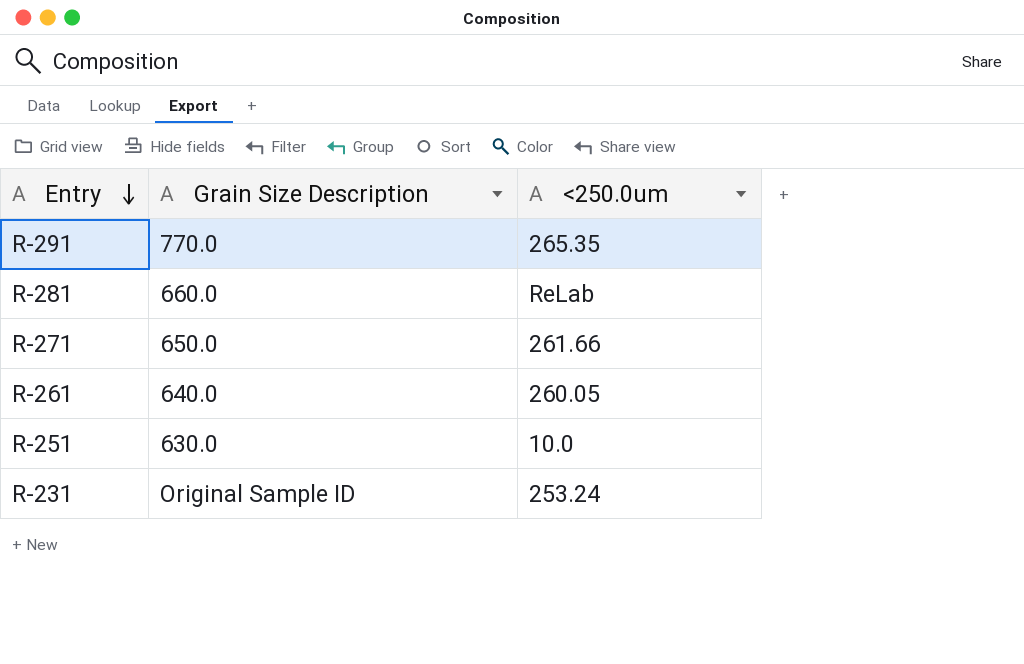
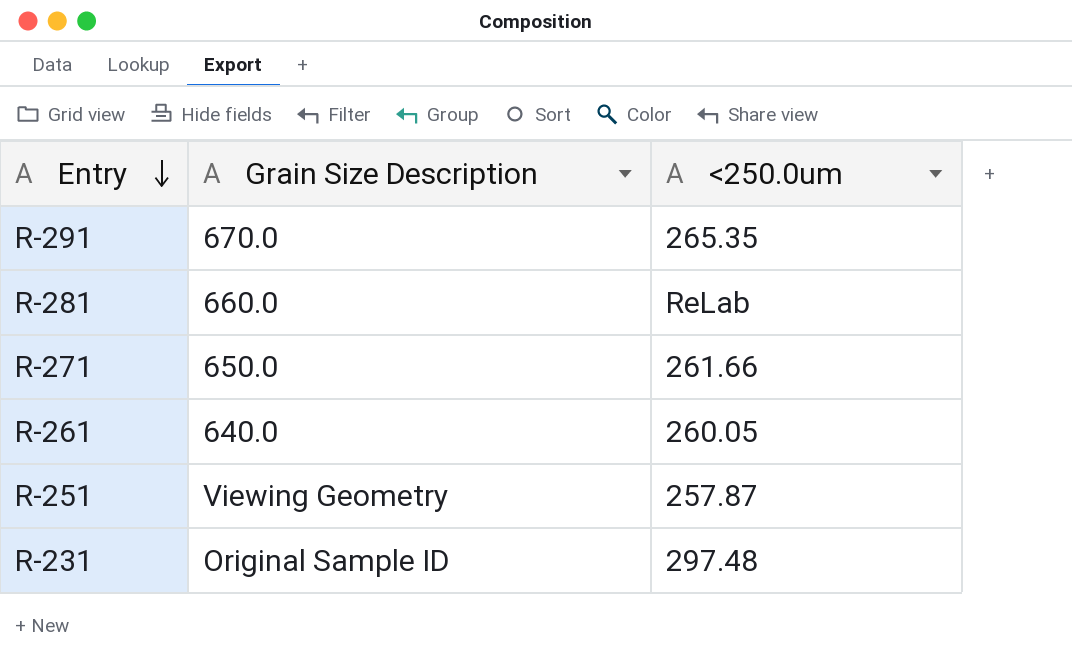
R-291 | Grain Size Description: 770.0 -> 670.0
R-251 | Grain Size Description: 630.0 -> Viewing Geometry
R-251 | <250.0um: 10.0 -> 257.87
R-231 | <250.0um: 253.24 -> 297.48

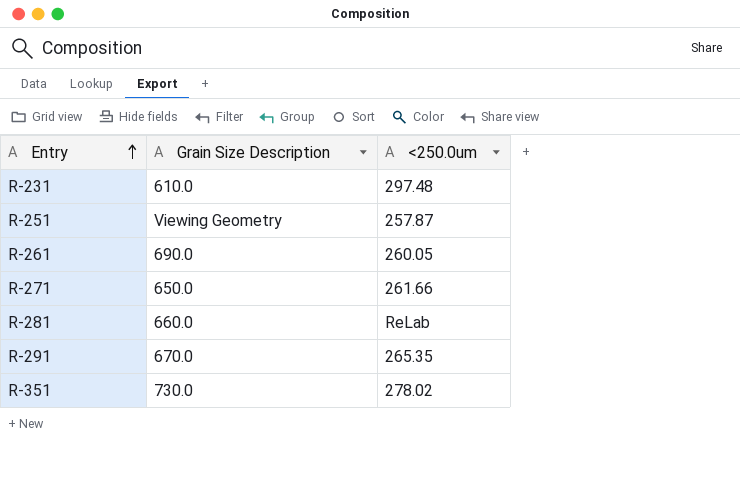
row order: Entry descending -> Entry ascending
R-231 | Grain Size Description: Original Sample ID -> 610.0
R-261 | Grain Size Description: 640.0 -> 690.0
row R-351: none -> 730.0 | 278.02

